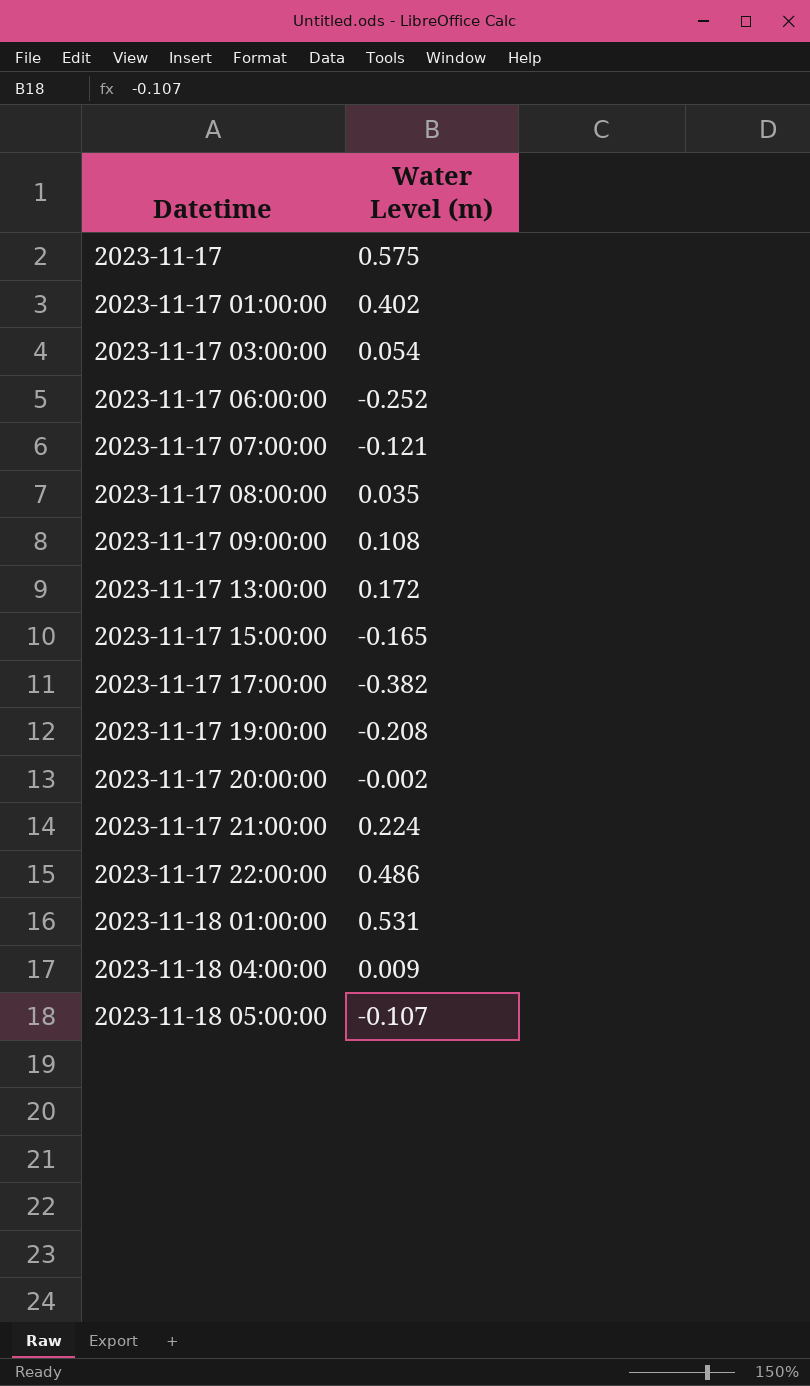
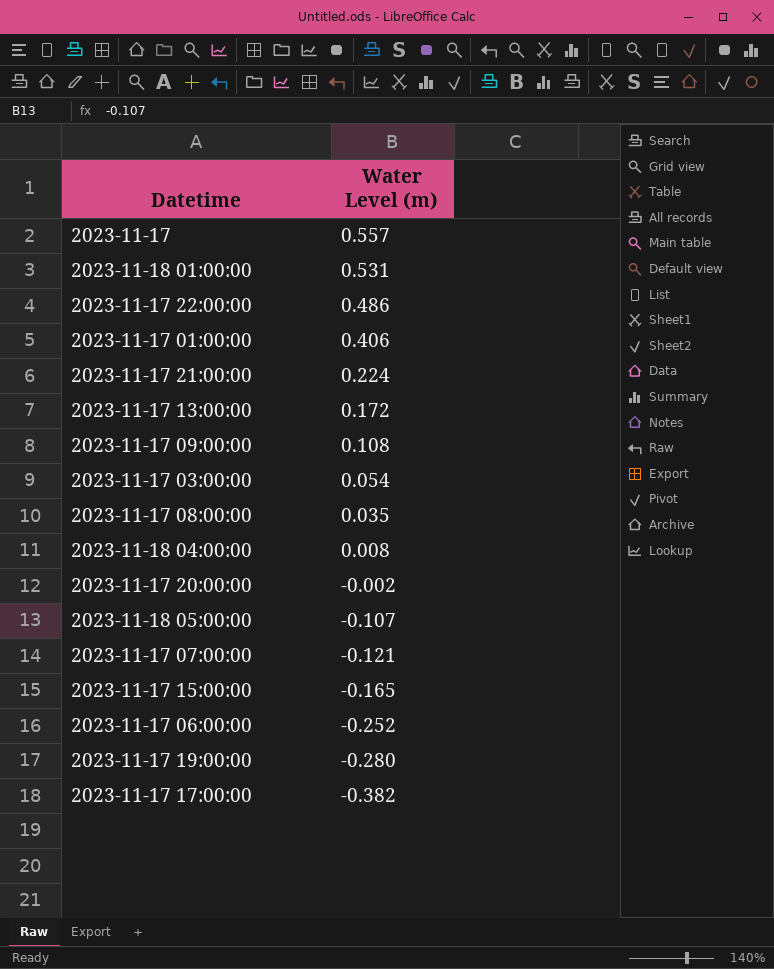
row order: Datetime ascending -> Water Level (m) descending
2023-11-17 | Water Level (m): 0.575 -> 0.557
2023-11-17 01:00:00 | Water Level (m): 0.402 -> 0.406
2023-11-18 04:00:00 | Water Level (m): 0.009 -> 0.008
2023-11-17 19:00:00 | Water Level (m): -0.208 -> -0.280

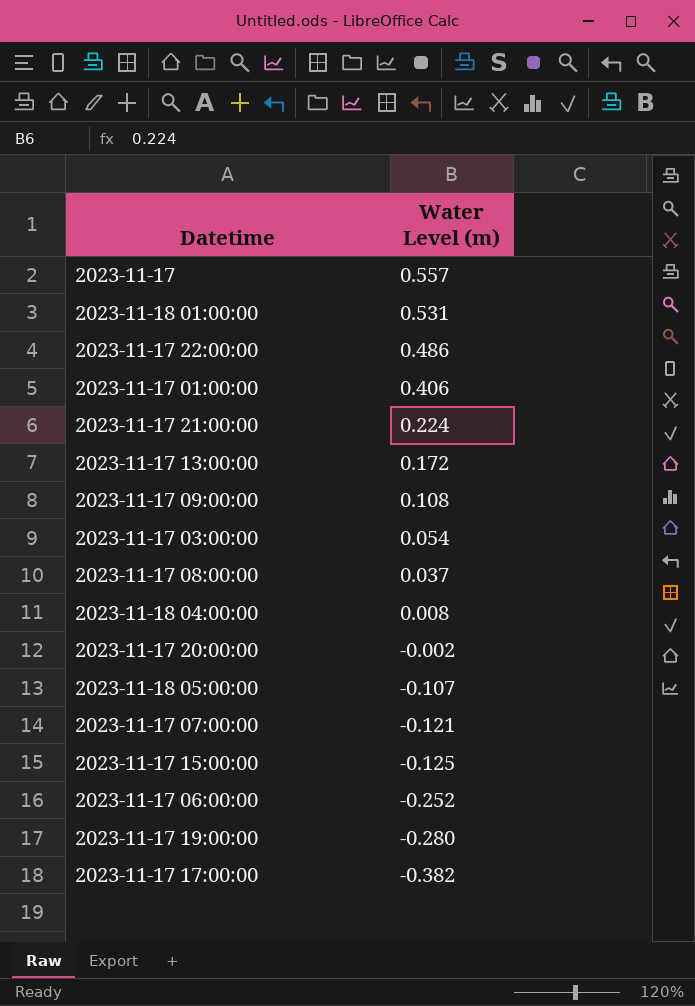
2023-11-17 08:00:00 | Water Level (m): 0.035 -> 0.037
2023-11-17 15:00:00 | Water Level (m): -0.165 -> -0.125

